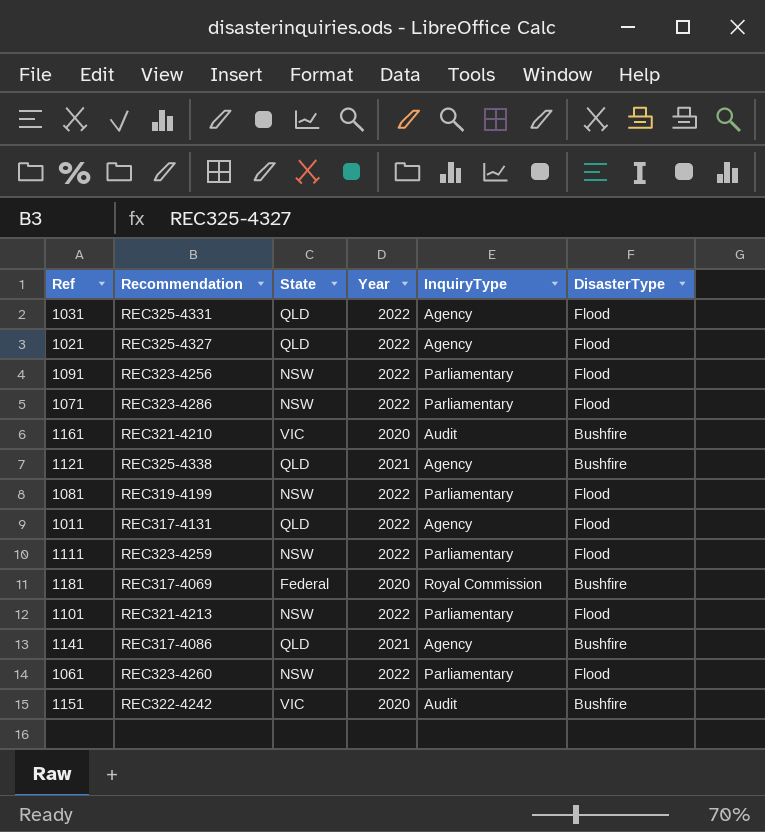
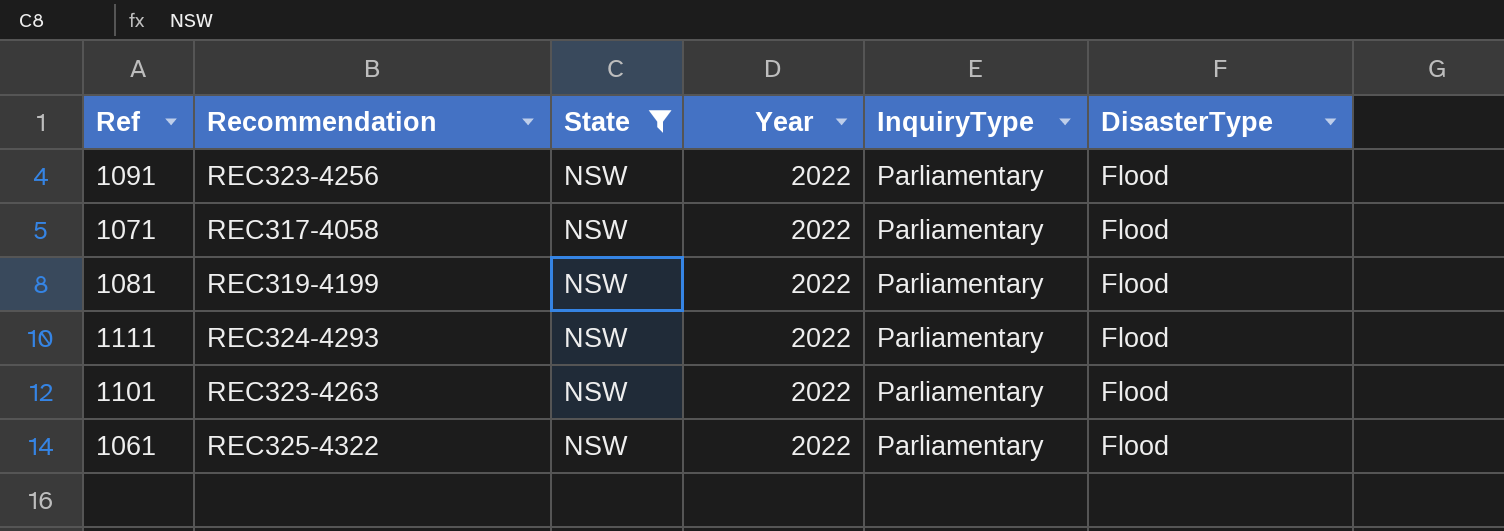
filter: none -> State = NSW
1071 | Recommendation: REC323-4286 -> REC317-4058
1111 | Recommendation: REC323-4259 -> REC324-4293
1101 | Recommendation: REC321-4213 -> REC323-4263
1061 | Recommendation: REC323-4260 -> REC325-4322

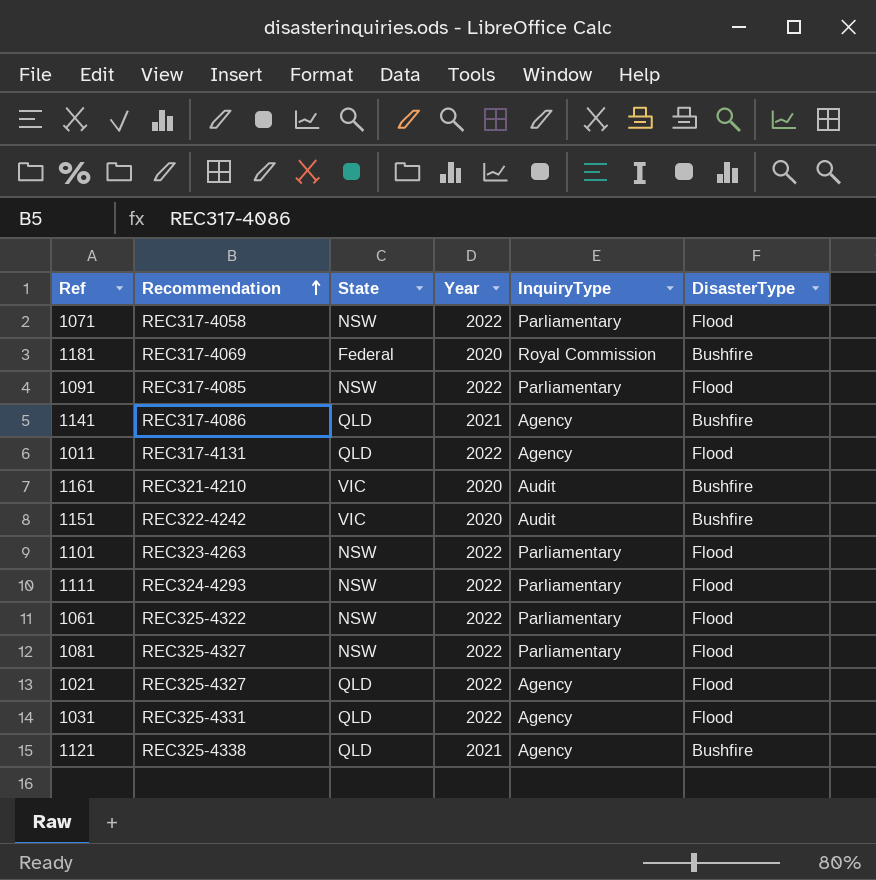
filter: State = NSW -> none
row order: none -> Recommendation ascending
1091 | Recommendation: REC323-4256 -> REC317-4085
1081 | Recommendation: REC319-4199 -> REC325-4327

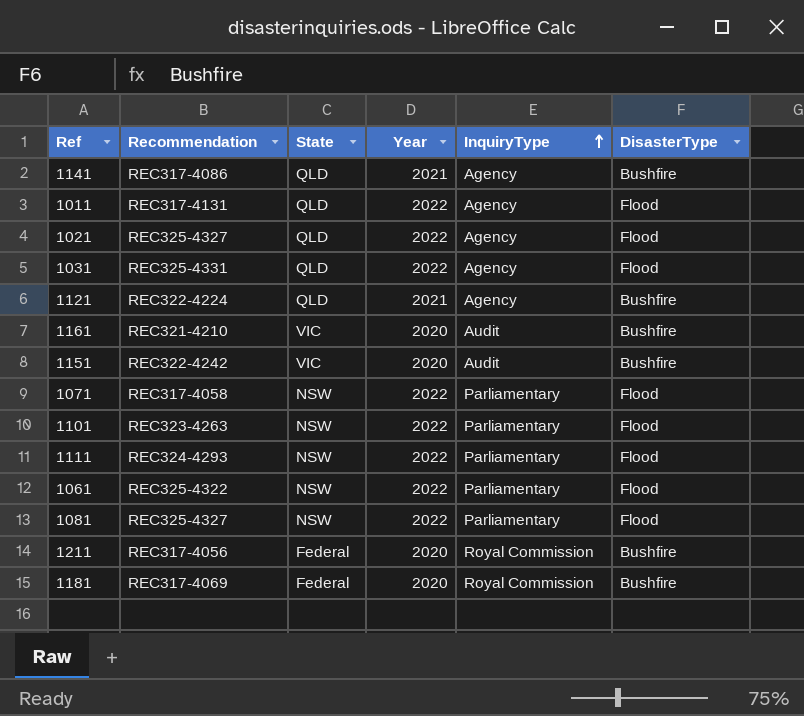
row order: Recommendation ascending -> InquiryType ascending
row 1091: REC317-4085 | NSW | 2022 | Parliamentary | Flood -> none
1121 | Recommendation: REC325-4338 -> REC322-4224
row 1211: none -> REC317-4056 | Federal | 2020 | Royal Commission | Bushfire

